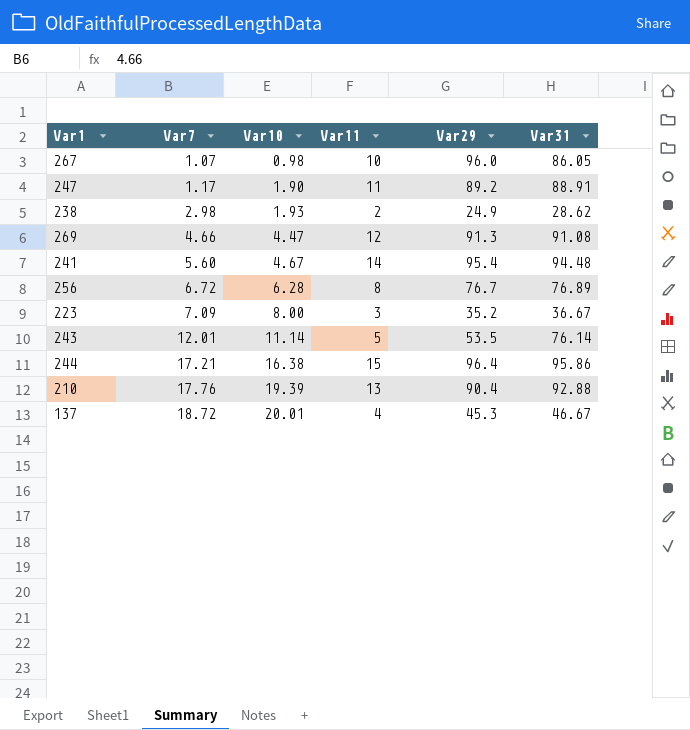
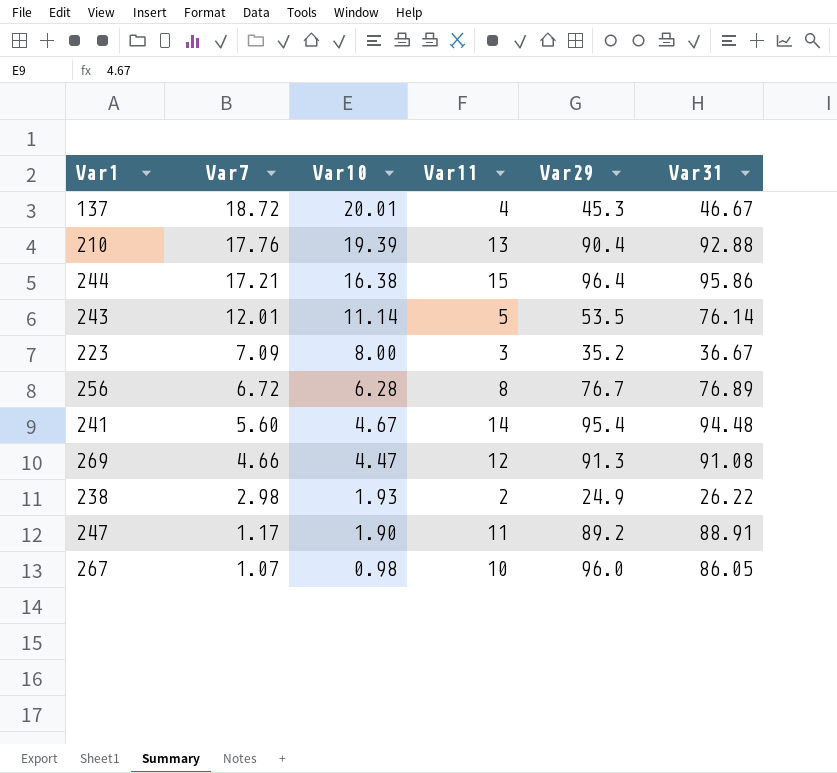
row order: Var7 ascending -> Var7 descending
238 | Var31: 28.62 -> 26.22

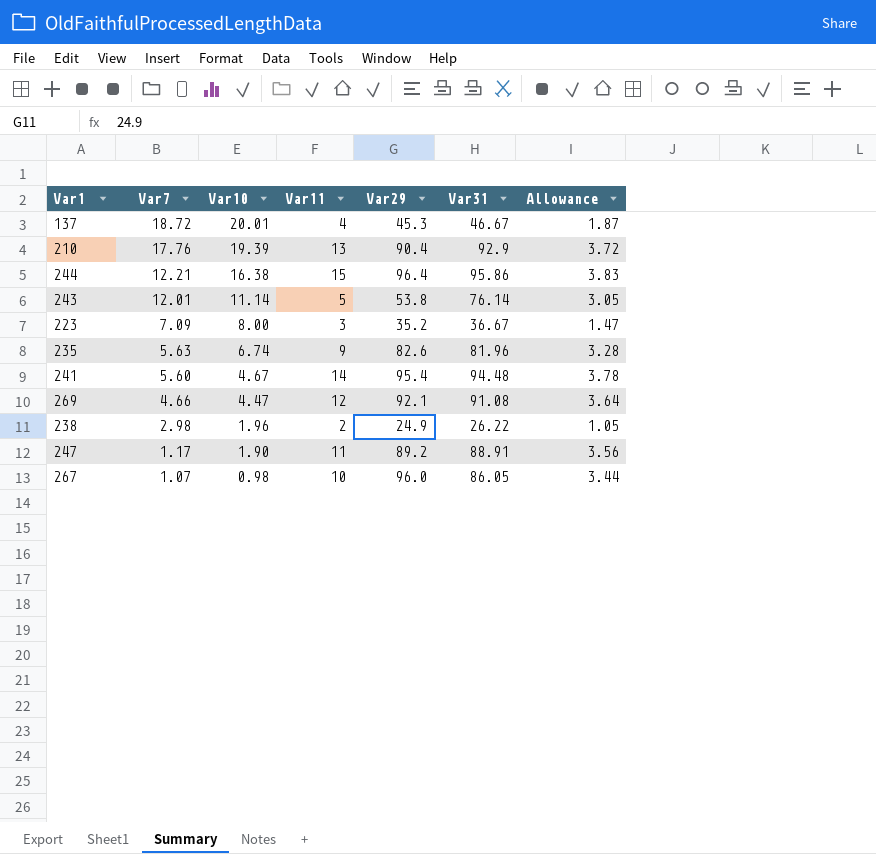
column Allowance | formula: none -> [Var31] * 0.04
row 256: 6.72 | 6.28 | 8 | 76.7 | 76.89 -> none
210 | Var31: 92.88 -> 92.9
244 | Var7: 17.21 -> 12.21
243 | Var29: 53.5 -> 53.8
row 235: none -> 5.63 | 6.74 | 9 | 82.6 | 81.96 | 3.28
269 | Var29: 91.3 -> 92.1
238 | Var10: 1.93 -> 1.96

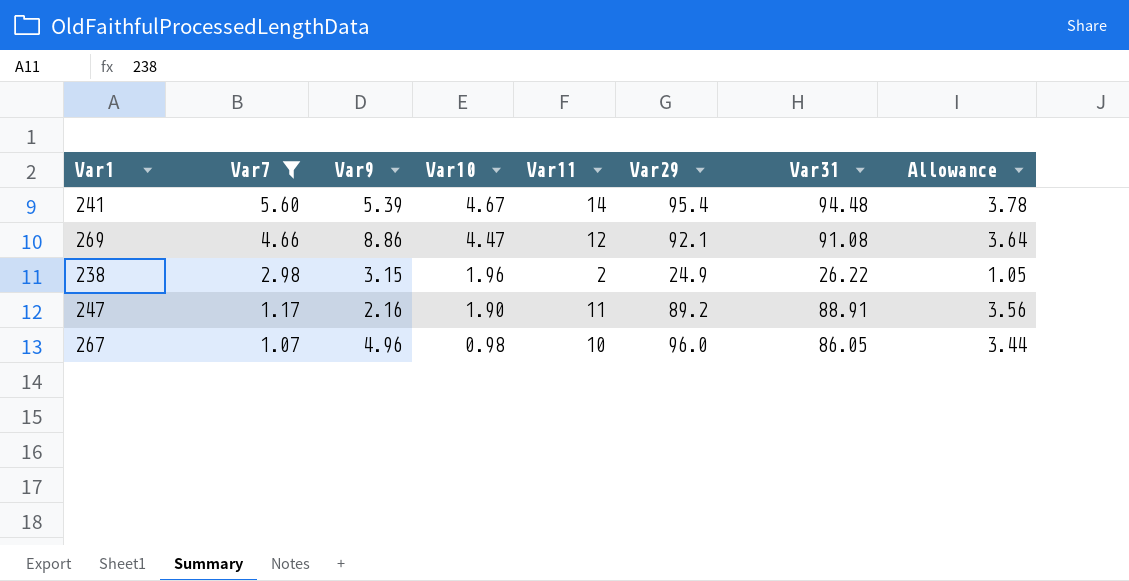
filter: none -> Var7 <= 5.60
column Var9 | position: none -> 3

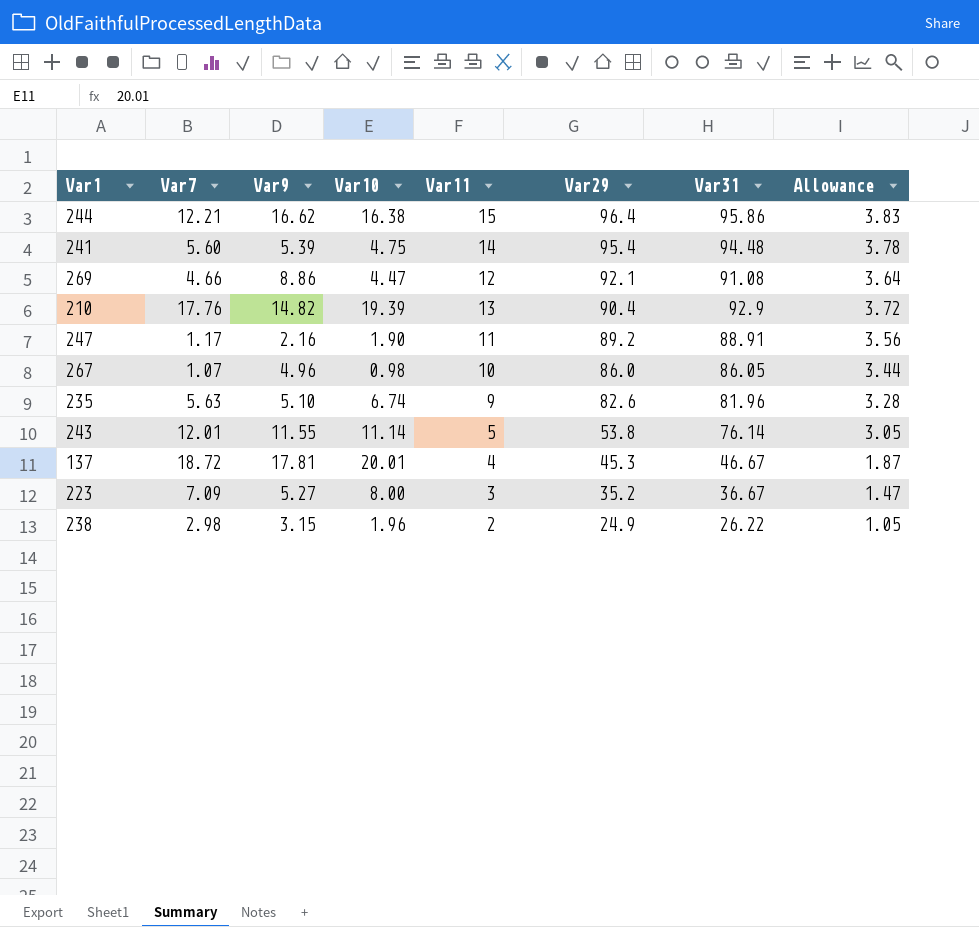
filter: Var7 <= 5.60 -> none
row order: Var7 descending -> Var29 descending
241 | Var10: 4.67 -> 4.75
267 | Var29: 96.0 -> 86.0

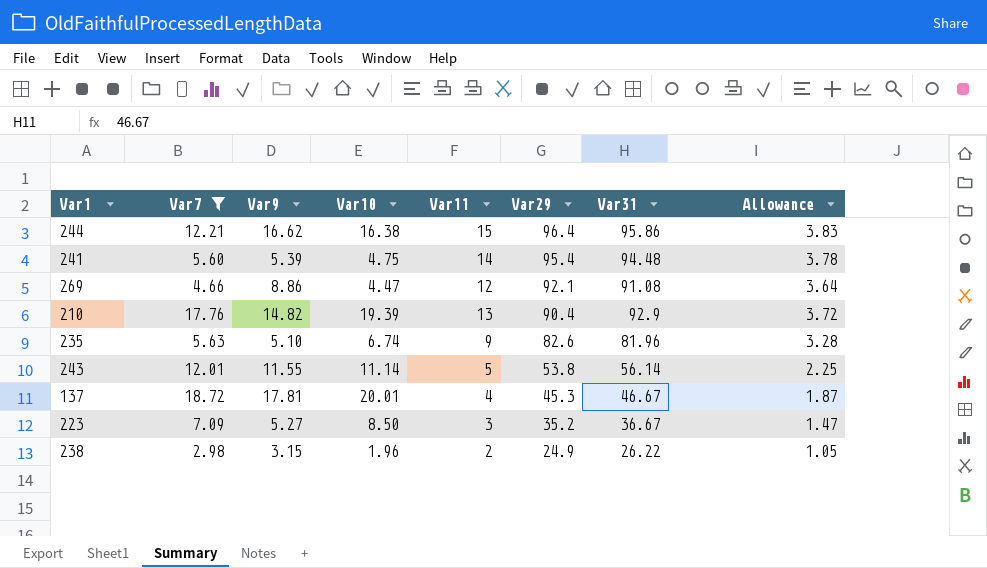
filter: none -> Var7 >= 2.98
243 | Var31: 76.14 -> 56.14
243 | Allowance: 3.05 -> 2.25
223 | Var10: 8.00 -> 8.50

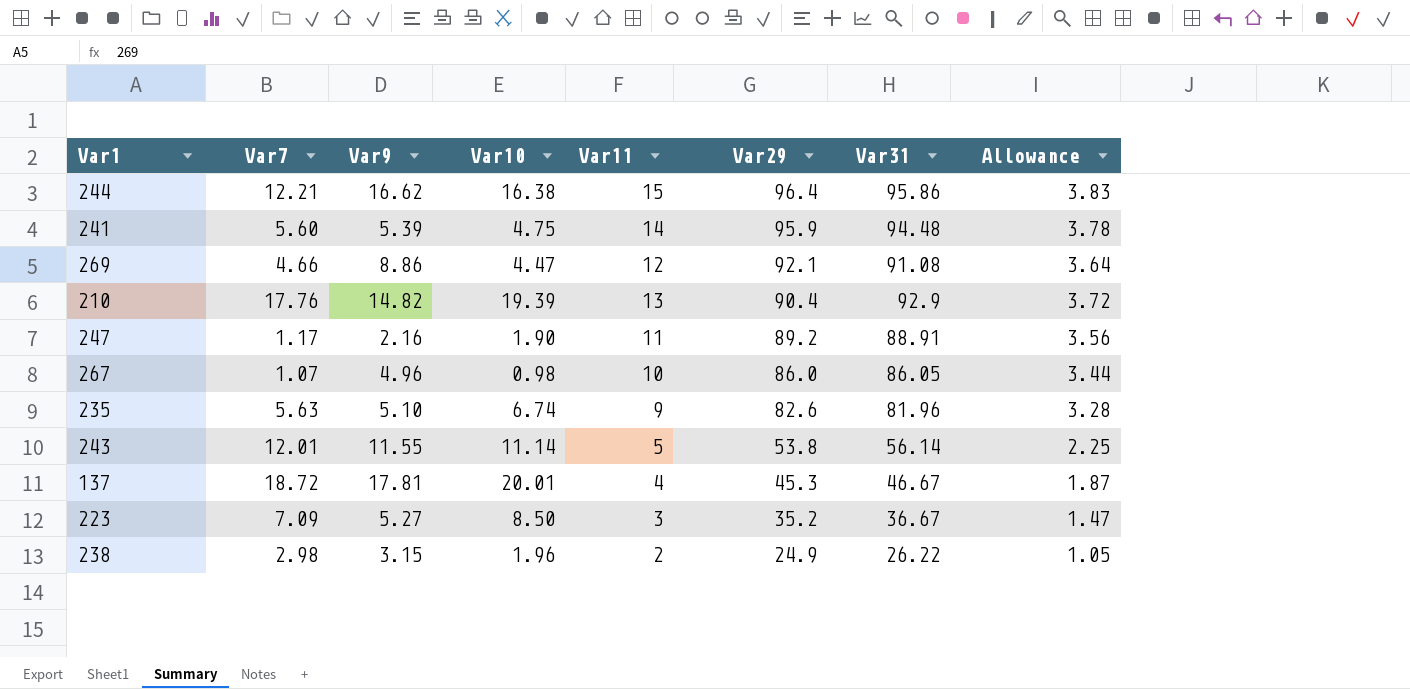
filter: Var7 >= 2.98 -> none
241 | Var29: 95.4 -> 95.9

